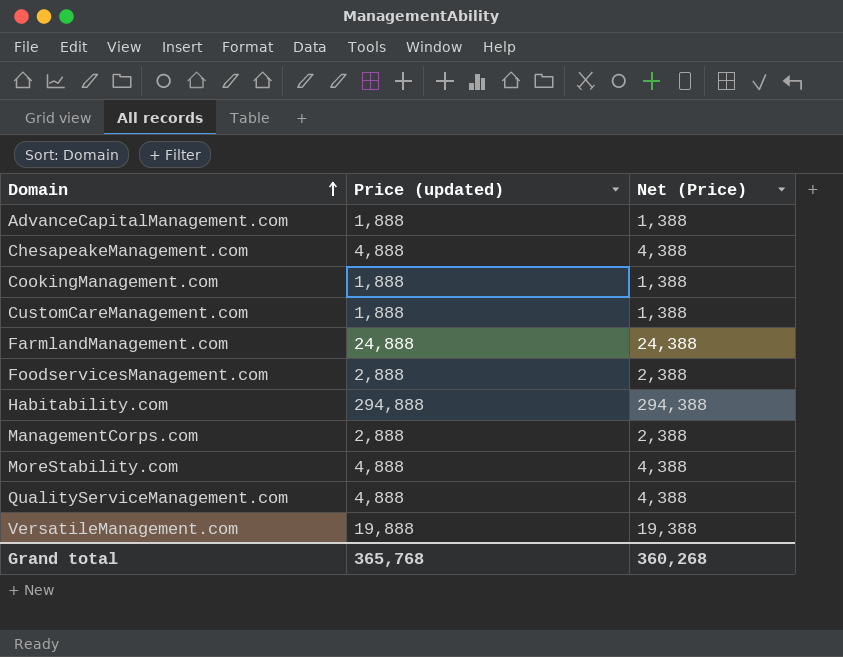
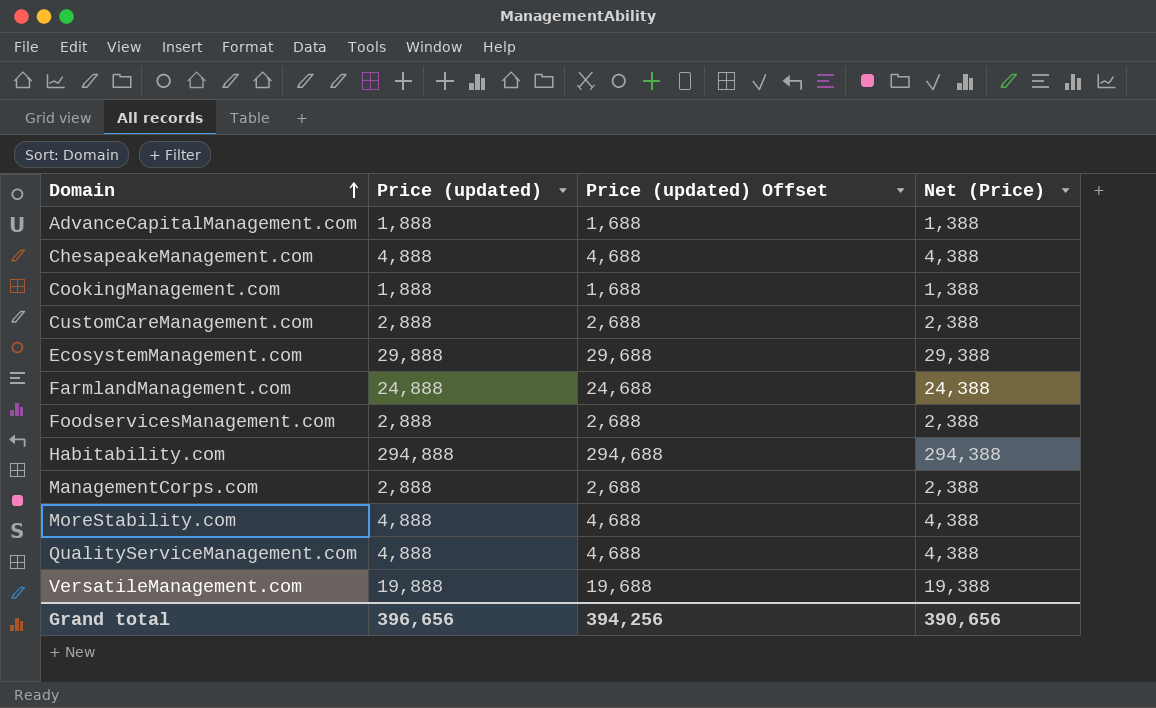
column Price (updated) Offset | formula: none -> [Price (updated)] - 200
CustomCareManagement.com | Price (updated): 1,888 -> 2,888
CustomCareManagement.com | Net (Price): 1,388 -> 2,388
row EcosystemManagement.com: none -> 29,888 | 29,688 | 29,388
Grand total | Price (updated): 365,768 -> 396,656
Grand total | Net (Price): 360,268 -> 390,656

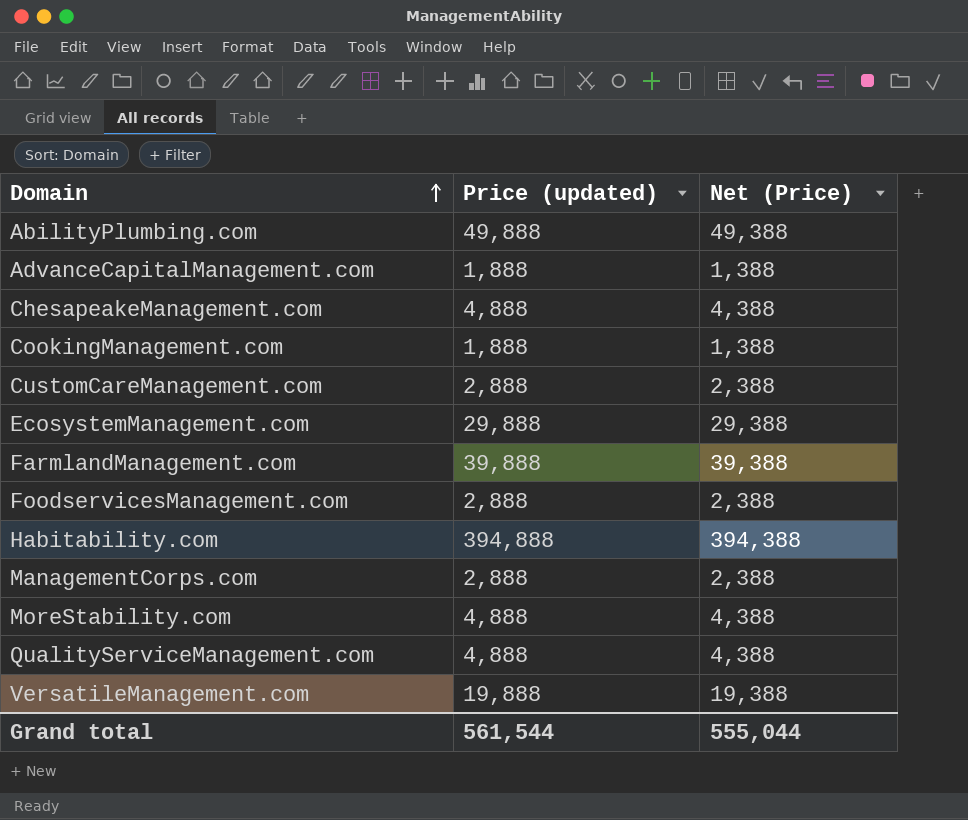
column Price (updated) Offset | formula: [Price (updated)] - 200 -> none
row AbilityPlumbing.com: none -> 49,888 | 49,388
FarmlandManagement.com | Price (updated): 24,888 -> 39,888
FarmlandManagement.com | Net (Price): 24,388 -> 39,388
Habitability.com | Price (updated): 294,888 -> 394,888
Habitability.com | Net (Price): 294,388 -> 394,388
Grand total | Price (updated): 396,656 -> 561,544
Grand total | Net (Price): 390,656 -> 555,044

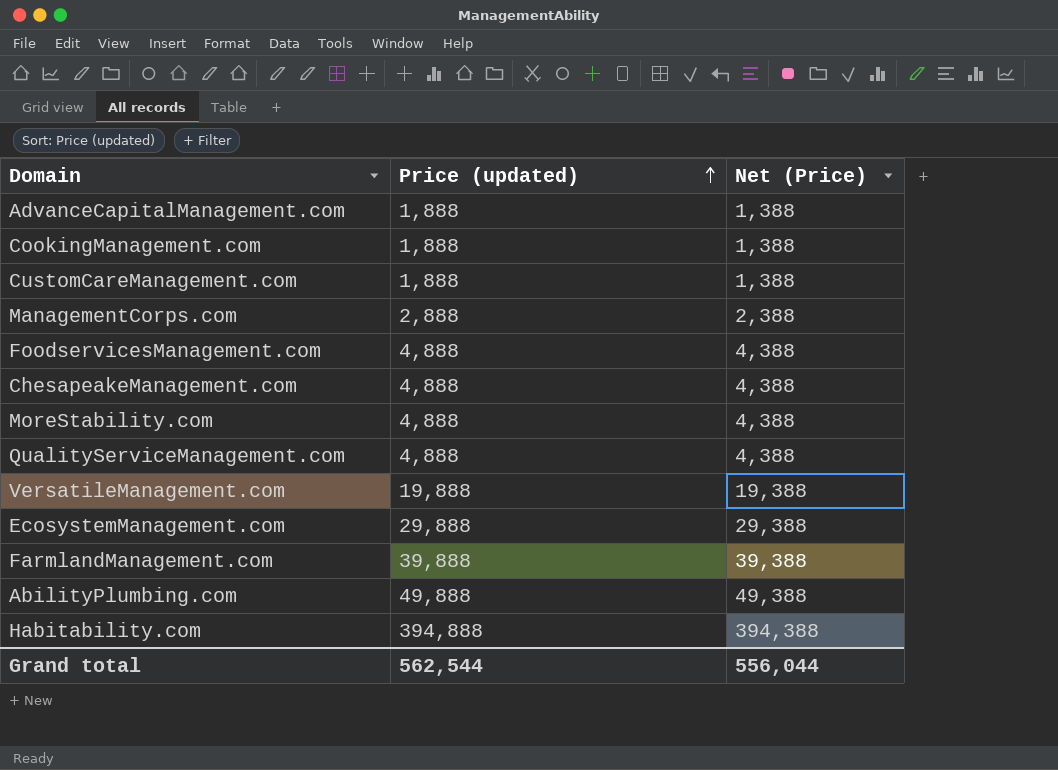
row order: Domain ascending -> Price (updated) ascending
CustomCareManagement.com | Price (updated): 2,888 -> 1,888
CustomCareManagement.com | Net (Price): 2,388 -> 1,388
FoodservicesManagement.com | Price (updated): 2,888 -> 4,888
FoodservicesManagement.com | Net (Price): 2,388 -> 4,388
Grand total | Price (updated): 561,544 -> 562,544
Grand total | Net (Price): 555,044 -> 556,044

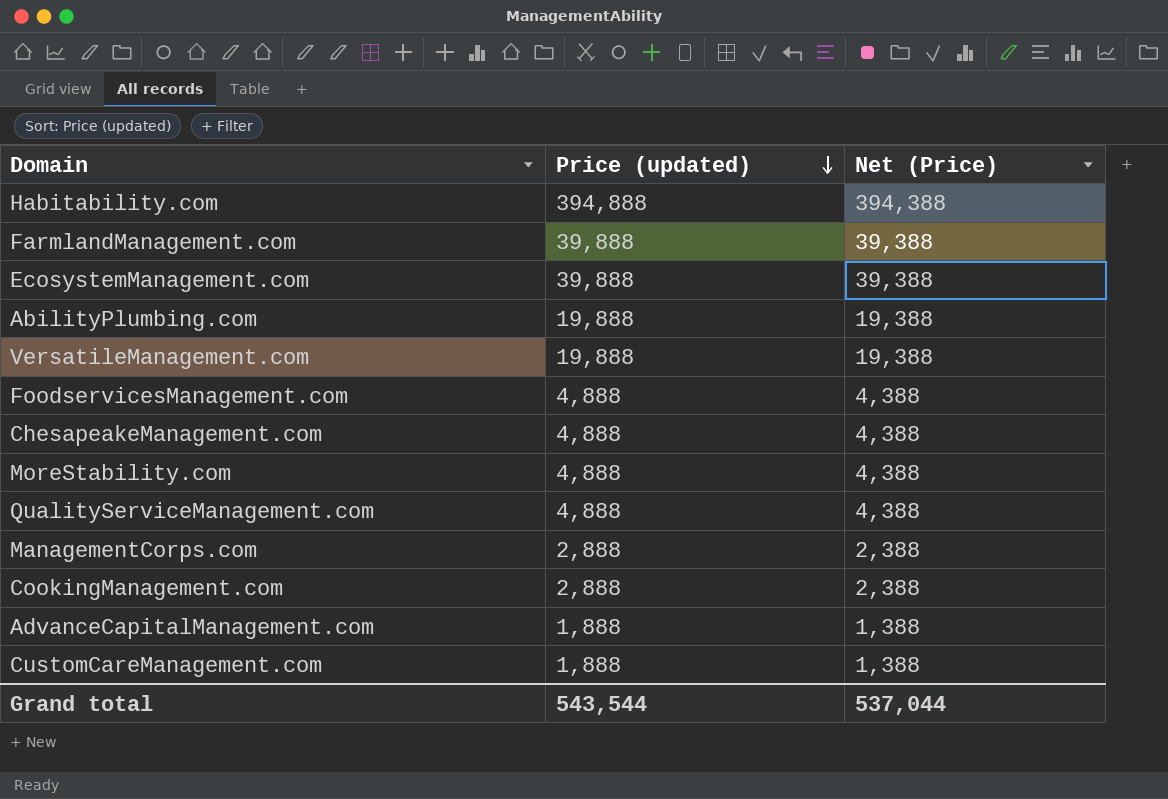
row order: Price (updated) ascending -> Price (updated) descending
EcosystemManagement.com | Price (updated): 29,888 -> 39,888
EcosystemManagement.com | Net (Price): 29,388 -> 39,388
AbilityPlumbing.com | Price (updated): 49,888 -> 19,888
AbilityPlumbing.com | Net (Price): 49,388 -> 19,388
CookingManagement.com | Price (updated): 1,888 -> 2,888
CookingManagement.com | Net (Price): 1,388 -> 2,388
Grand total | Price (updated): 562,544 -> 543,544
Grand total | Net (Price): 556,044 -> 537,044

